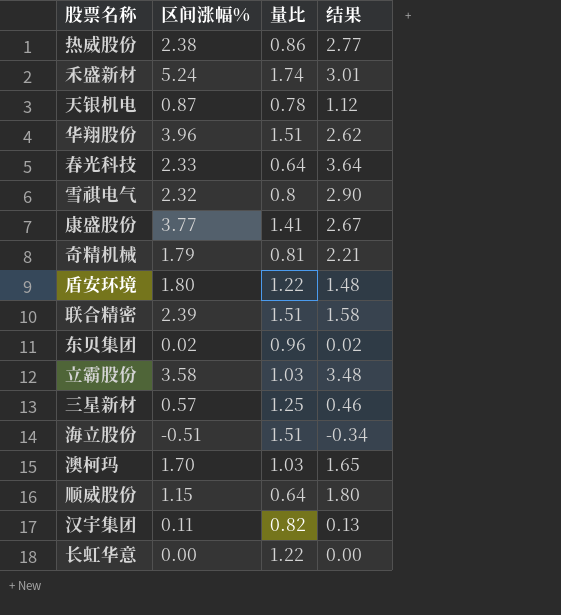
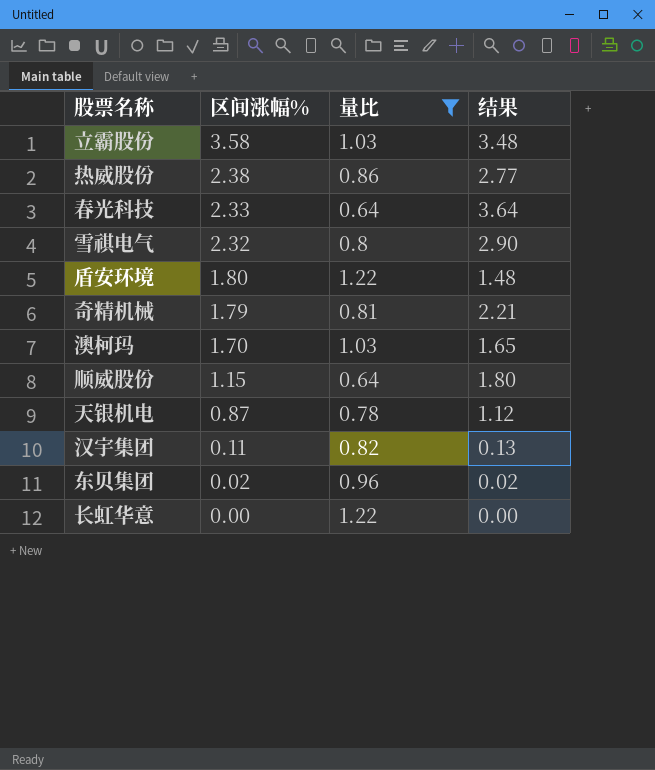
filter: none -> 量比 <= 1.22
row order: none -> 区间涨幅% descending

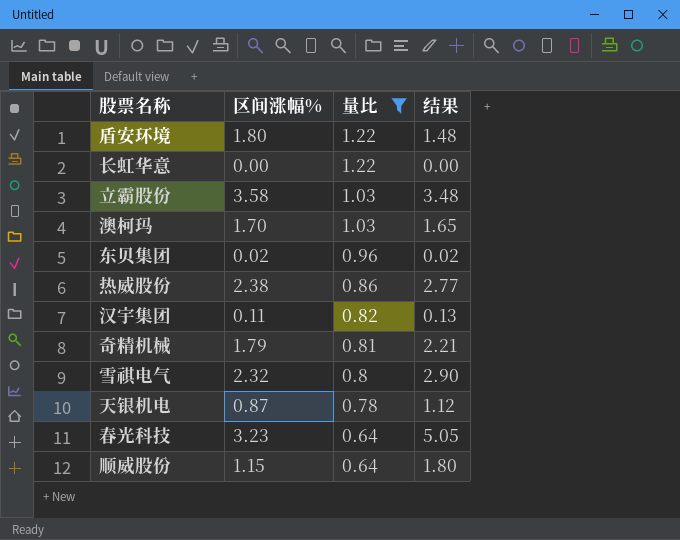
row order: 区间涨幅% descending -> 量比 descending
春光科技 | 区间涨幅%: 2.33 -> 3.23
春光科技 | 结果: 3.64 -> 5.05

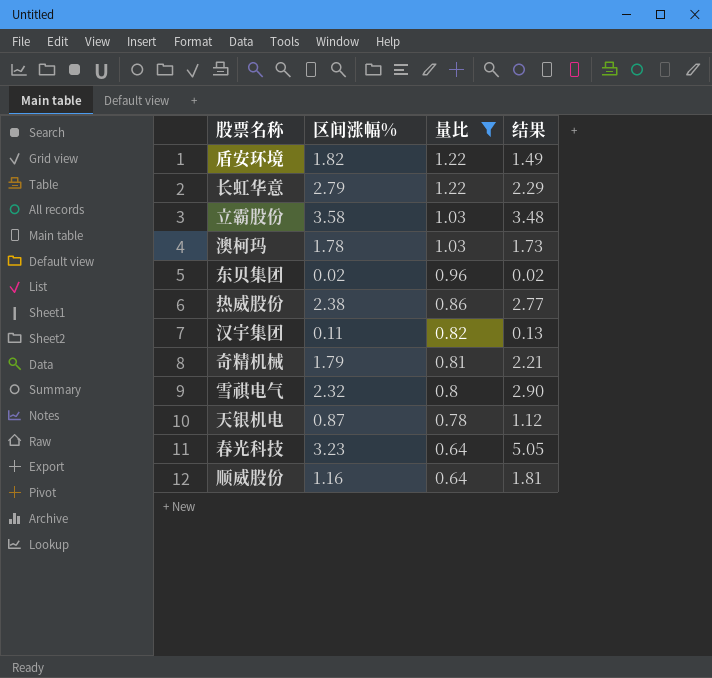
盾安环境 | 区间涨幅%: 1.80 -> 1.82
盾安环境 | 结果: 1.48 -> 1.49
长虹华意 | 区间涨幅%: 0.00 -> 2.79
长虹华意 | 结果: 0.00 -> 2.29
澳柯玛 | 区间涨幅%: 1.70 -> 1.78
澳柯玛 | 结果: 1.65 -> 1.73
顺威股份 | 区间涨幅%: 1.15 -> 1.16
顺威股份 | 结果: 1.80 -> 1.81

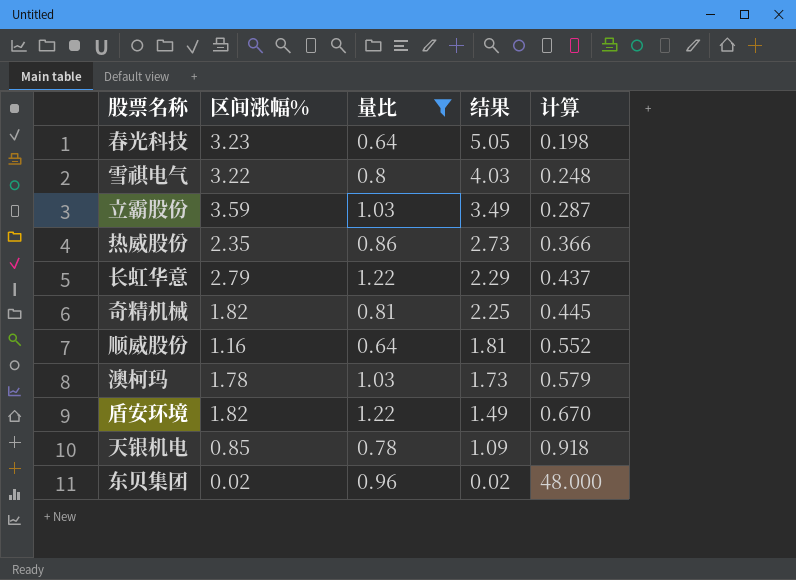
row order: 量比 descending -> 结果 descending
column 计算 | formula: none -> [量比] / [区间涨幅%]
row 汉宇集团: 0.11 | 0.82 | 0.13 -> none
雪祺电气 | 区间涨幅%: 2.32 -> 3.22
雪祺电气 | 结果: 2.90 -> 4.03
立霸股份 | 区间涨幅%: 3.58 -> 3.59
立霸股份 | 结果: 3.48 -> 3.49
热威股份 | 区间涨幅%: 2.38 -> 2.35
热威股份 | 结果: 2.77 -> 2.73
奇精机械 | 区间涨幅%: 1.79 -> 1.82
奇精机械 | 结果: 2.21 -> 2.25
天银机电 | 区间涨幅%: 0.87 -> 0.85
天银机电 | 结果: 1.12 -> 1.09

